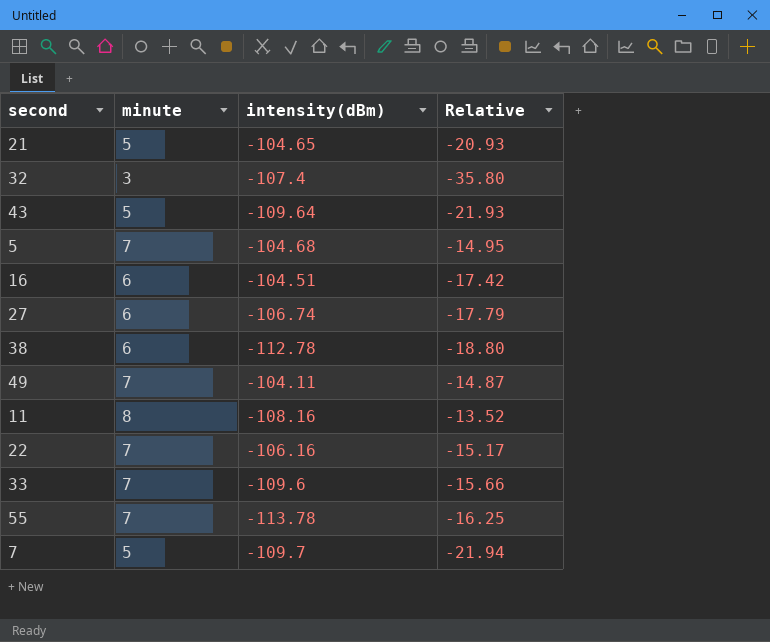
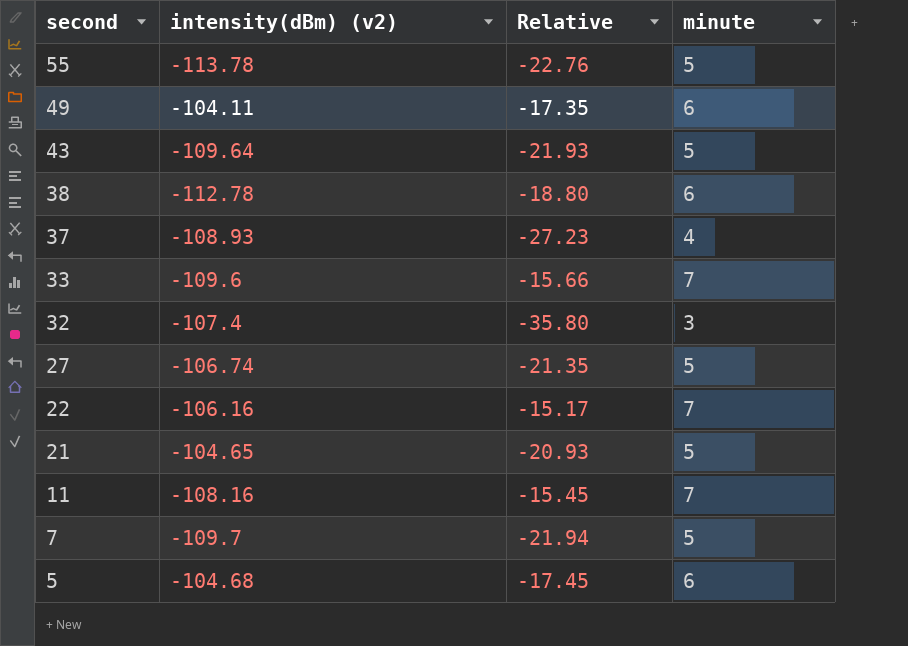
row order: none -> second descending
column name: intensity(dBm) -> intensity(dBm) (v2)
column minute | position: 2 -> 4
row 16: 6 | -104.51 | -17.42 -> none
55 | Relative: -16.25 -> -22.76
55 | minute: 7 -> 5
49 | Relative: -14.87 -> -17.35
49 | minute: 7 -> 6
row 37: none -> -108.93 | -27.23 | 4
27 | Relative: -17.79 -> -21.35
27 | minute: 6 -> 5
11 | Relative: -13.52 -> -15.45
11 | minute: 8 -> 7
5 | Relative: -14.95 -> -17.45
5 | minute: 7 -> 6

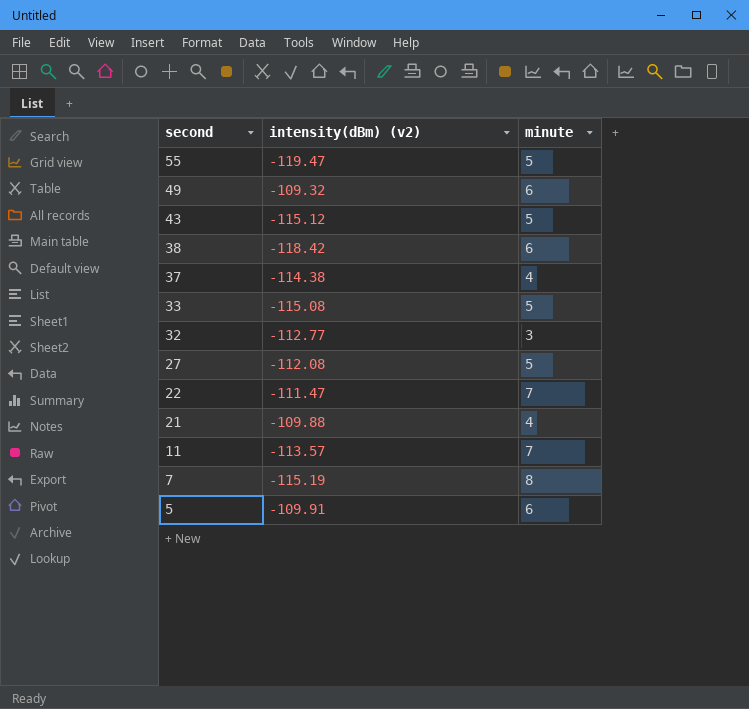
column Relative | formula: [intensity(dBm) (v2)] / [minute] -> none
55 | intensity(dBm) (v2): -113.78 -> -119.47
49 | intensity(dBm) (v2): -104.11 -> -109.32
43 | intensity(dBm) (v2): -109.64 -> -115.12
38 | intensity(dBm) (v2): -112.78 -> -118.42
37 | intensity(dBm) (v2): -108.93 -> -114.38
33 | intensity(dBm) (v2): -109.6 -> -115.08
33 | minute: 7 -> 5
32 | intensity(dBm) (v2): -107.4 -> -112.77
27 | intensity(dBm) (v2): -106.74 -> -112.08
22 | intensity(dBm) (v2): -106.16 -> -111.47
21 | intensity(dBm) (v2): -104.65 -> -109.88
21 | minute: 5 -> 4
11 | intensity(dBm) (v2): -108.16 -> -113.57
7 | intensity(dBm) (v2): -109.7 -> -115.19
7 | minute: 5 -> 8
5 | intensity(dBm) (v2): -104.68 -> -109.91

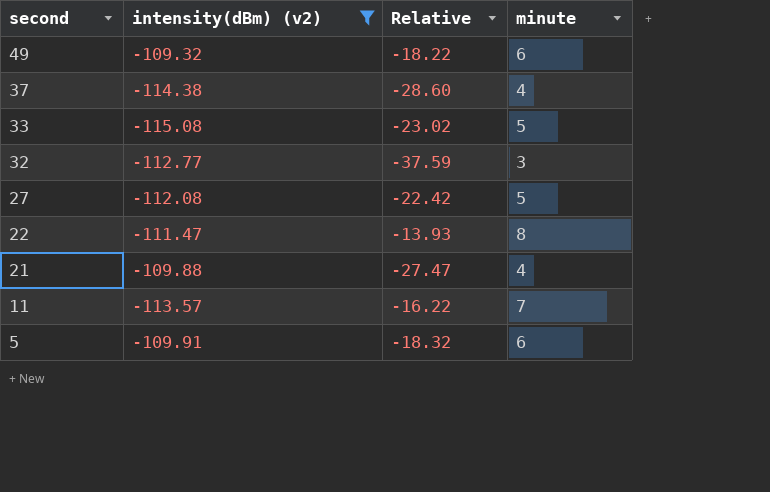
filter: none -> intensity(dBm) (v2) >= -115.08
column Relative | formula: none -> [intensity(dBm) (v2)] / [minute]
22 | minute: 7 -> 8

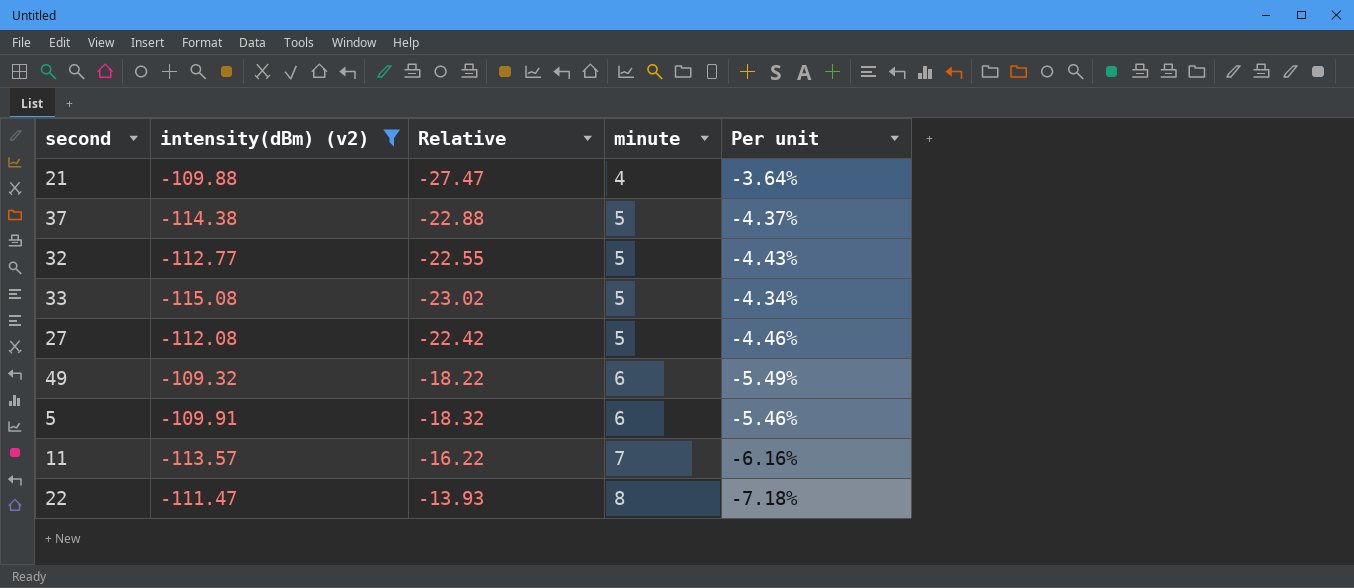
row order: second descending -> minute ascending
column Per unit | formula: none -> [minute] / [intensity(dBm) (v2)]
37 | Relative: -28.60 -> -22.88
37 | minute: 4 -> 5
32 | Relative: -37.59 -> -22.55
32 | minute: 3 -> 5

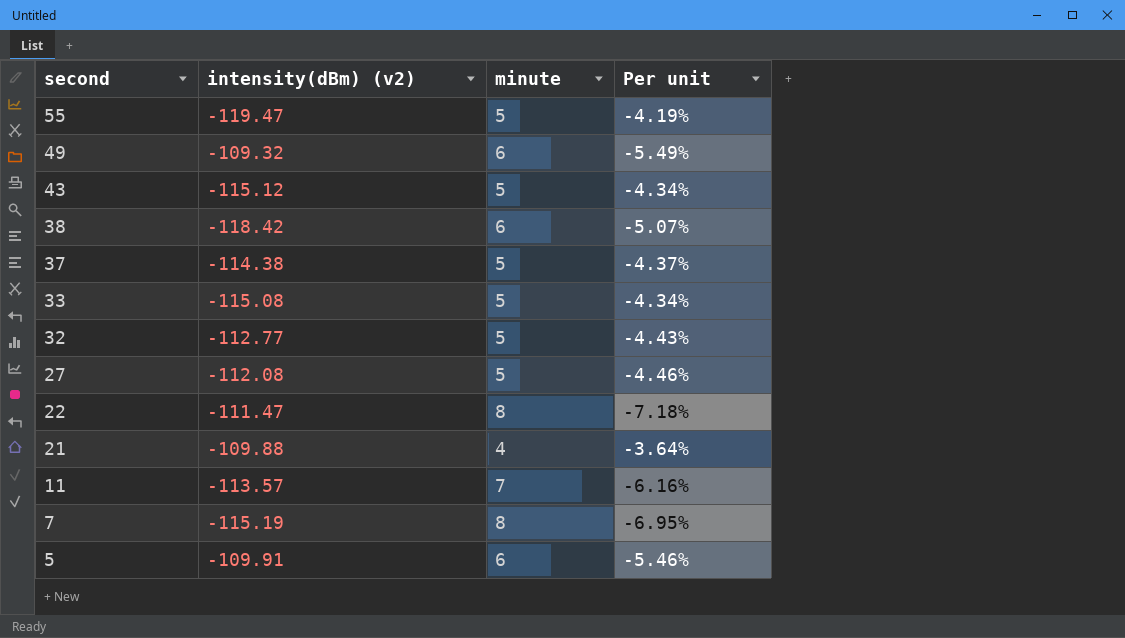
filter: intensity(dBm) (v2) >= -115.08 -> none
row order: minute ascending -> second descending
column Relative | formula: [intensity(dBm) (v2)] / [minute] -> none

